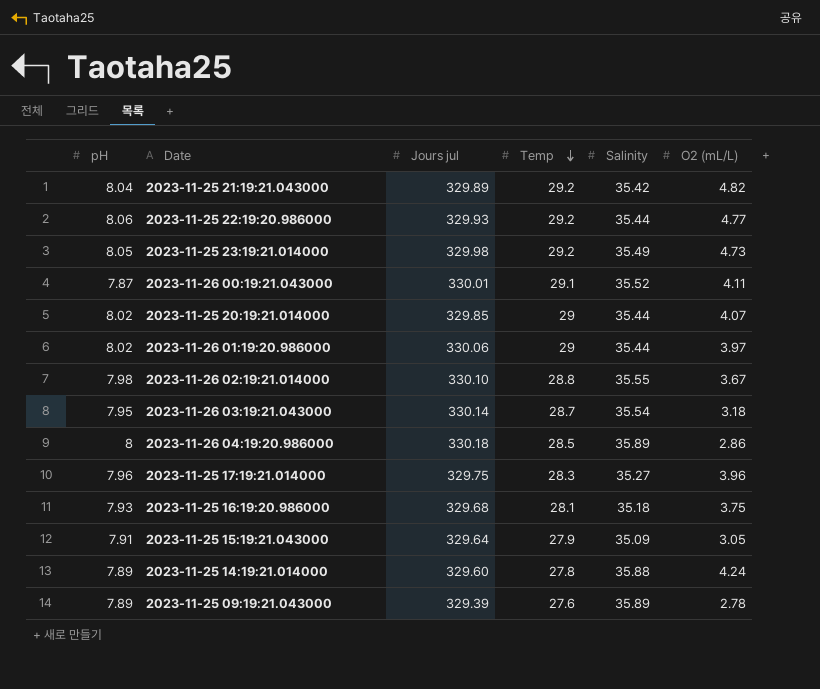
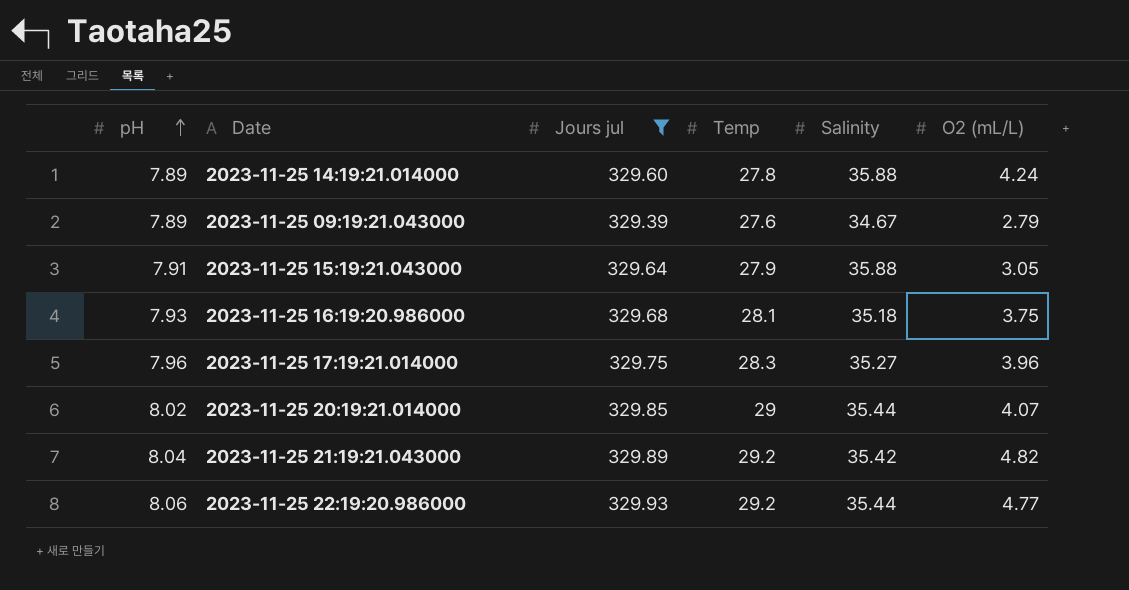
filter: none -> Jours jul <= 329.93
row order: Temp descending -> pH ascending
2023-11-25 09:19:21.043000 | Salinity: 35.89 -> 34.67
2023-11-25 09:19:21.043000 | O2 (mL/L): 2.78 -> 2.79
2023-11-25 15:19:21.043000 | Salinity: 35.09 -> 35.88

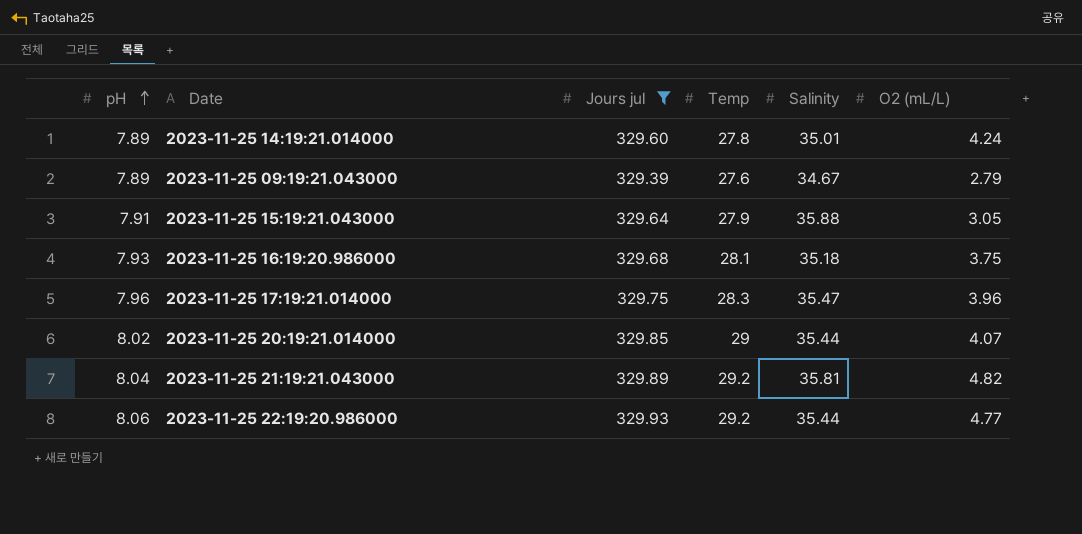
2023-11-25 14:19:21.014000 | Salinity: 35.88 -> 35.01
2023-11-25 17:19:21.014000 | Salinity: 35.27 -> 35.47
2023-11-25 21:19:21.043000 | Salinity: 35.42 -> 35.81

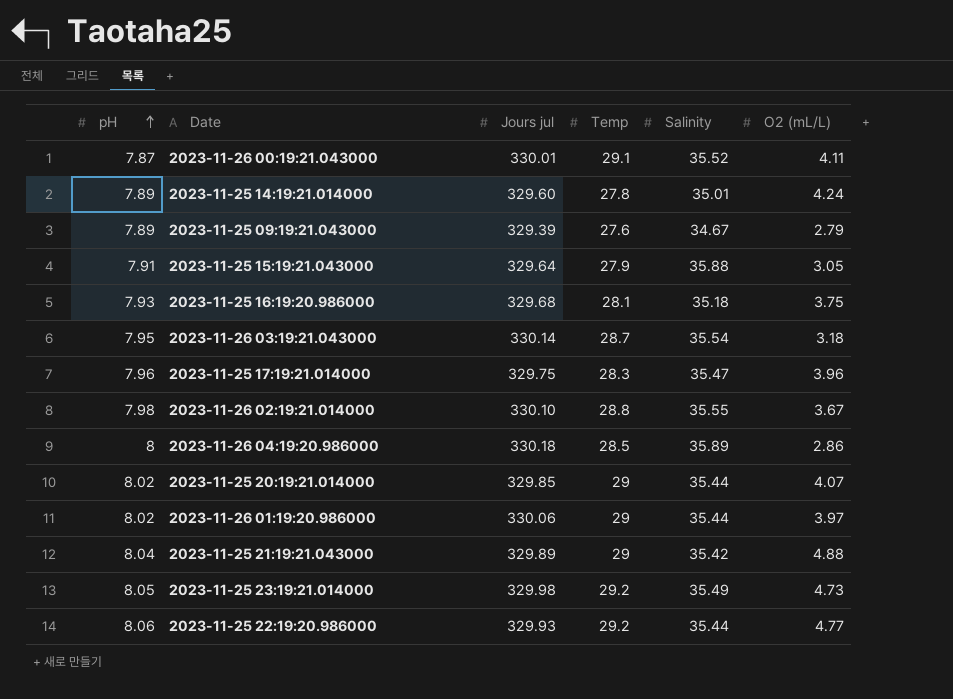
filter: Jours jul <= 329.93 -> none
2023-11-25 21:19:21.043000 | Temp: 29.2 -> 29
2023-11-25 21:19:21.043000 | Salinity: 35.81 -> 35.42
2023-11-25 21:19:21.043000 | O2 (mL/L): 4.82 -> 4.88

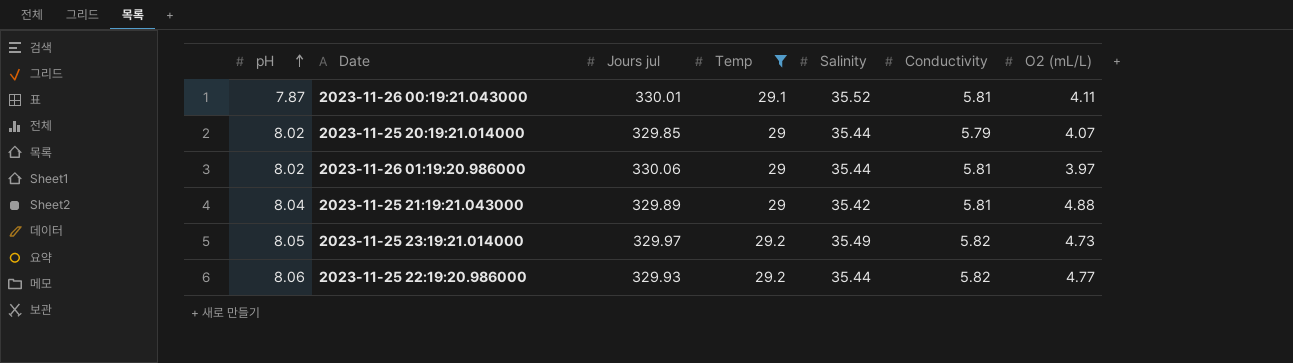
filter: none -> Temp >= 29
column Conductivity | position: none -> 6
2023-11-25 23:19:21.014000 | Jours jul: 329.98 -> 329.97

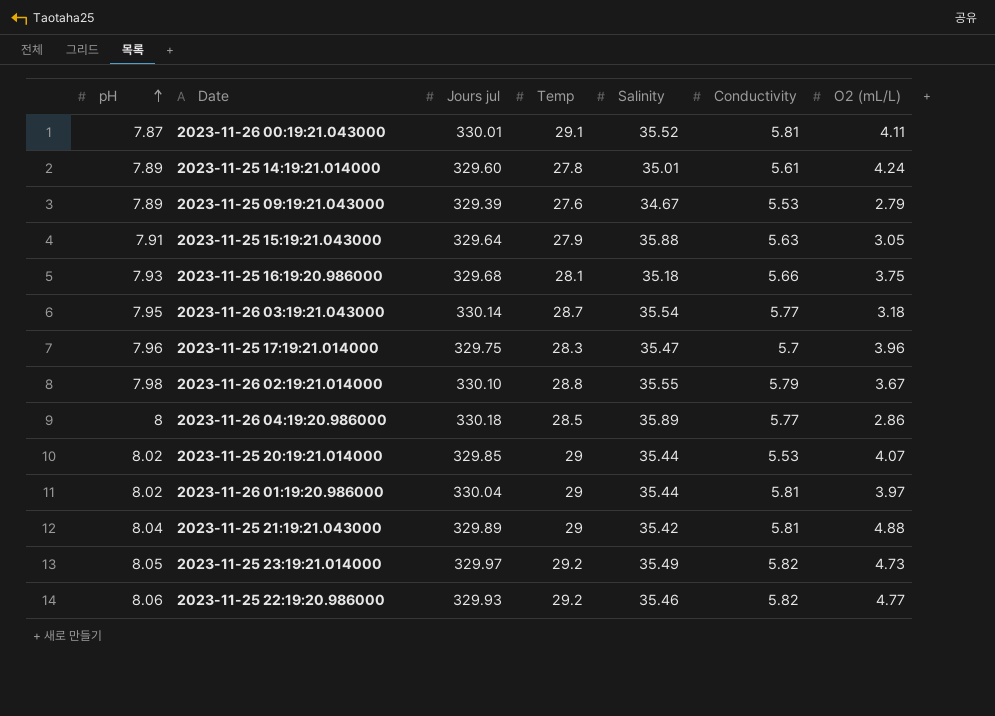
filter: Temp >= 29 -> none
2023-11-25 20:19:21.014000 | Conductivity: 5.79 -> 5.53
2023-11-26 01:19:20.986000 | Jours jul: 330.06 -> 330.04
2023-11-25 22:19:20.986000 | Salinity: 35.44 -> 35.46

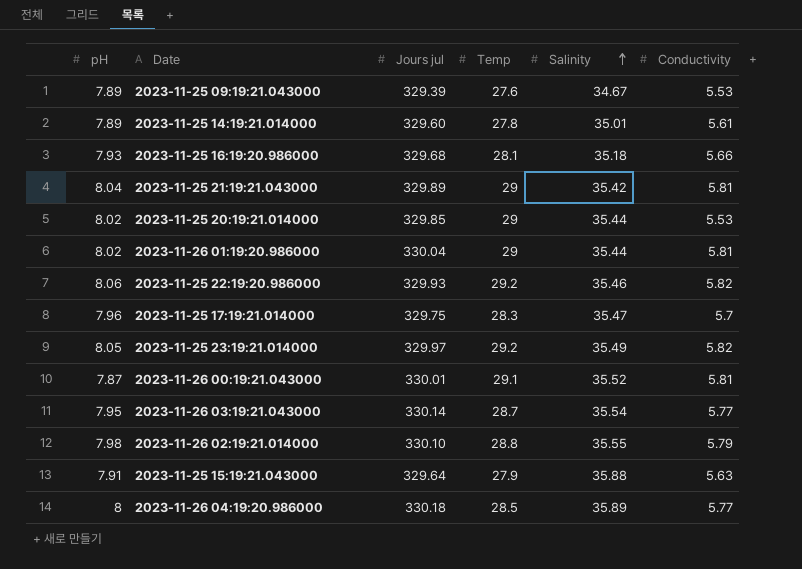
row order: pH ascending -> Salinity ascending
column O2 (mL/L) | position: 7 -> none

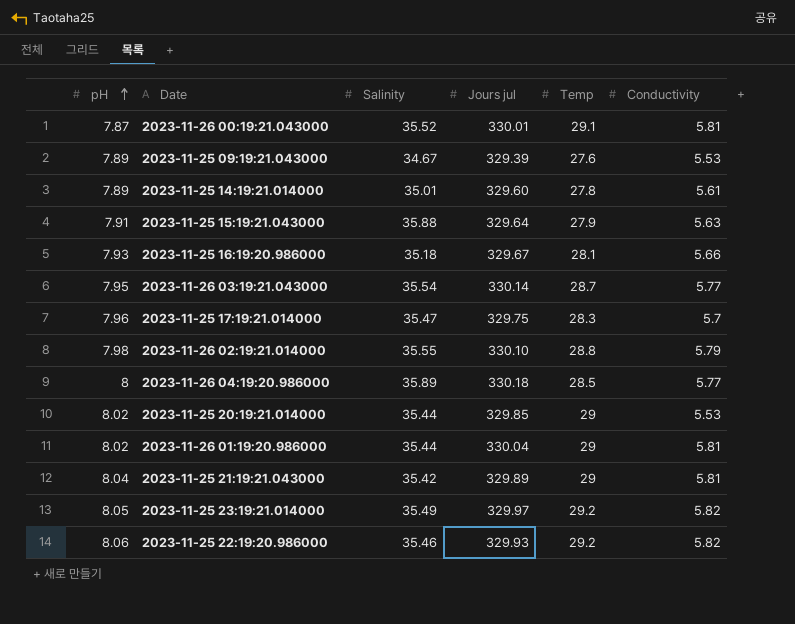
row order: Salinity ascending -> pH ascending
column Salinity | position: 5 -> 3
2023-11-25 16:19:20.986000 | Jours jul: 329.68 -> 329.67

